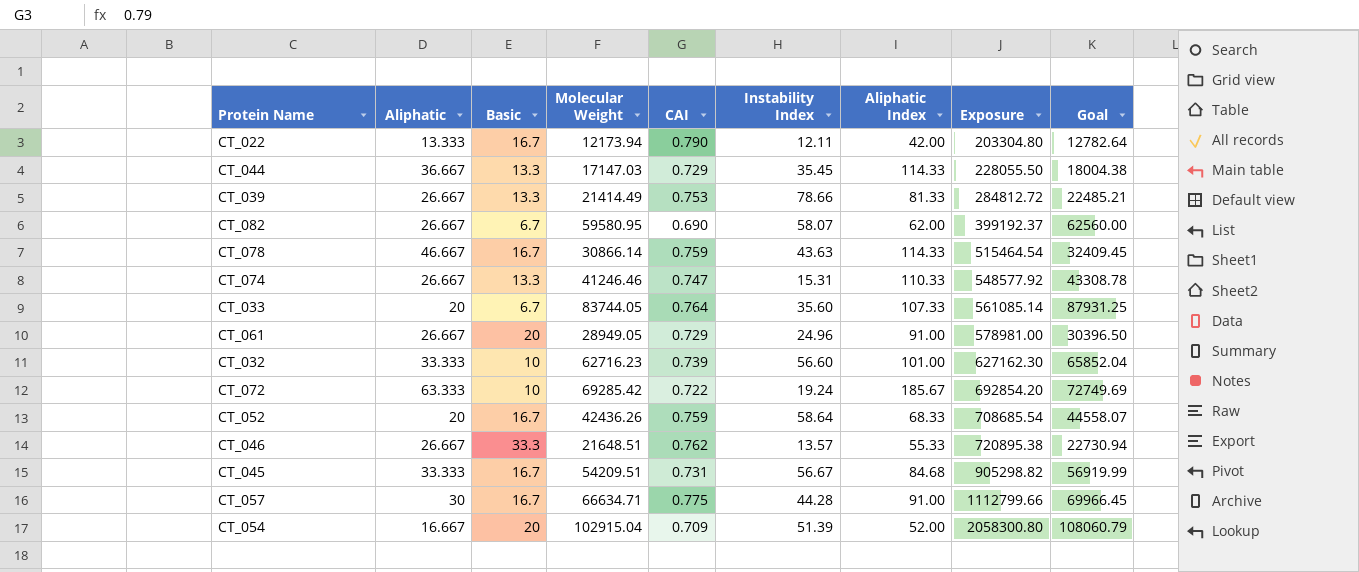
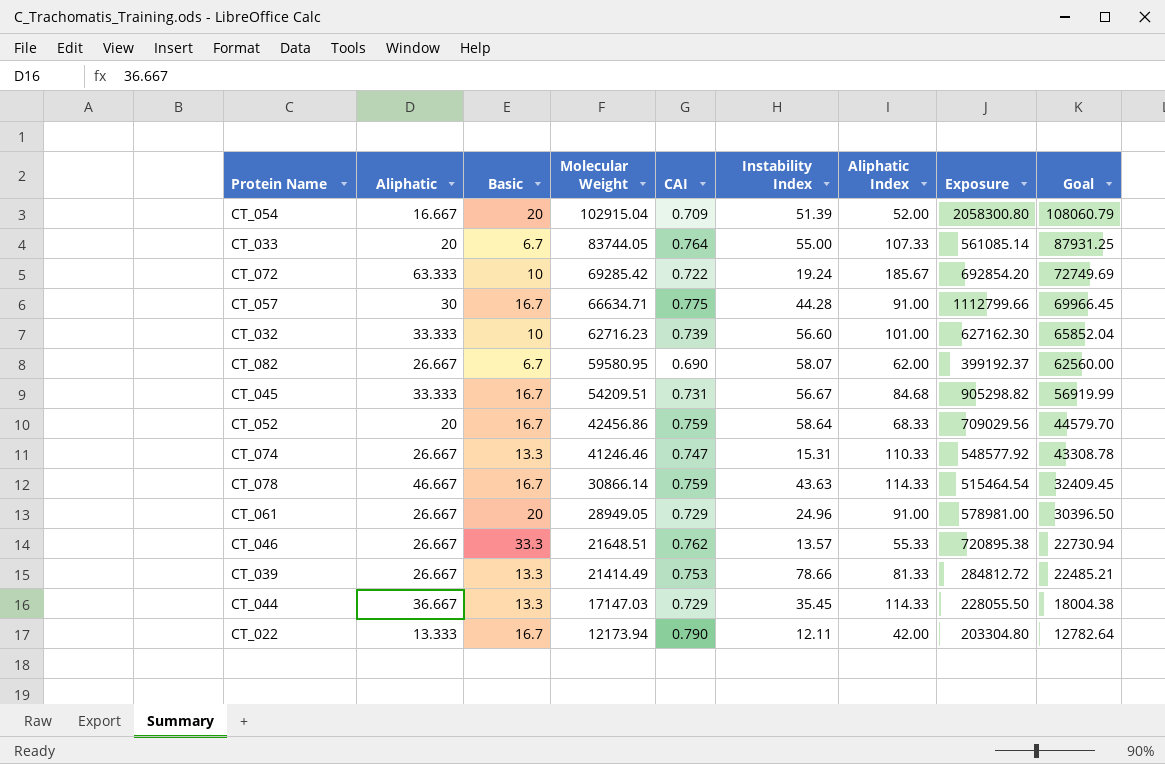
row order: Exposure ascending -> Molecular Weight descending
CT_033 | Instability Index: 35.60 -> 55.00
CT_052 | Molecular Weight: 42436.26 -> 42456.86
CT_052 | Exposure: 708685.54 -> 709029.56
CT_052 | Goal: 44558.07 -> 44579.70

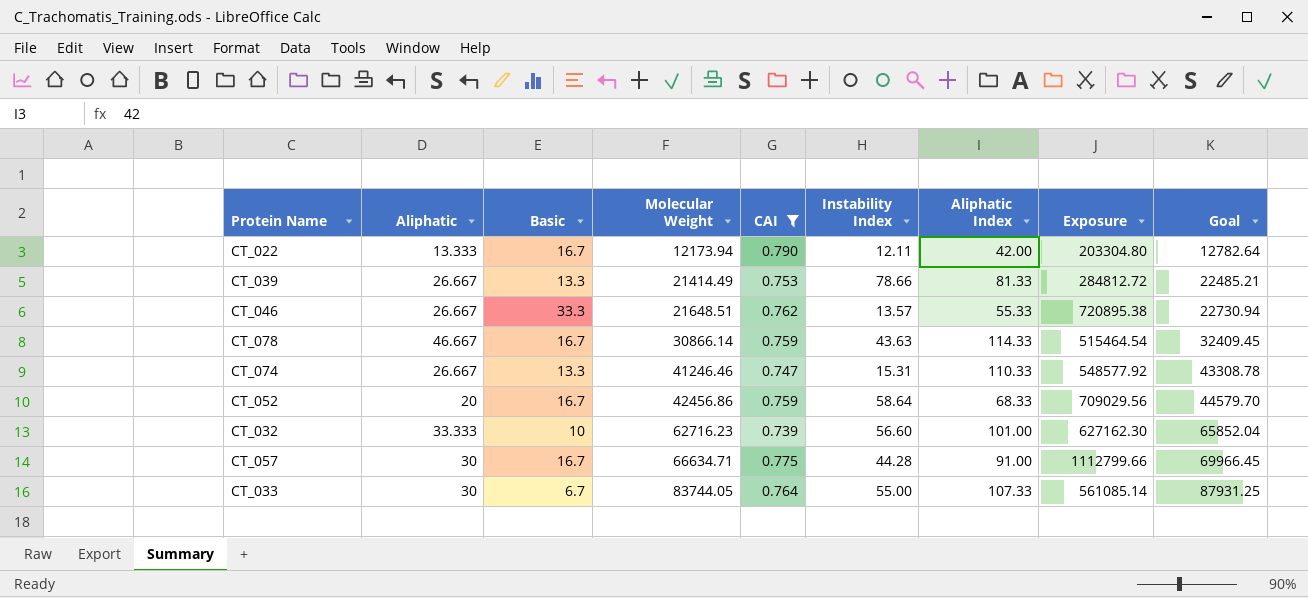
filter: none -> CAI >= 0.739
row order: Molecular Weight descending -> Molecular Weight ascending
CT_033 | Aliphatic: 20 -> 30

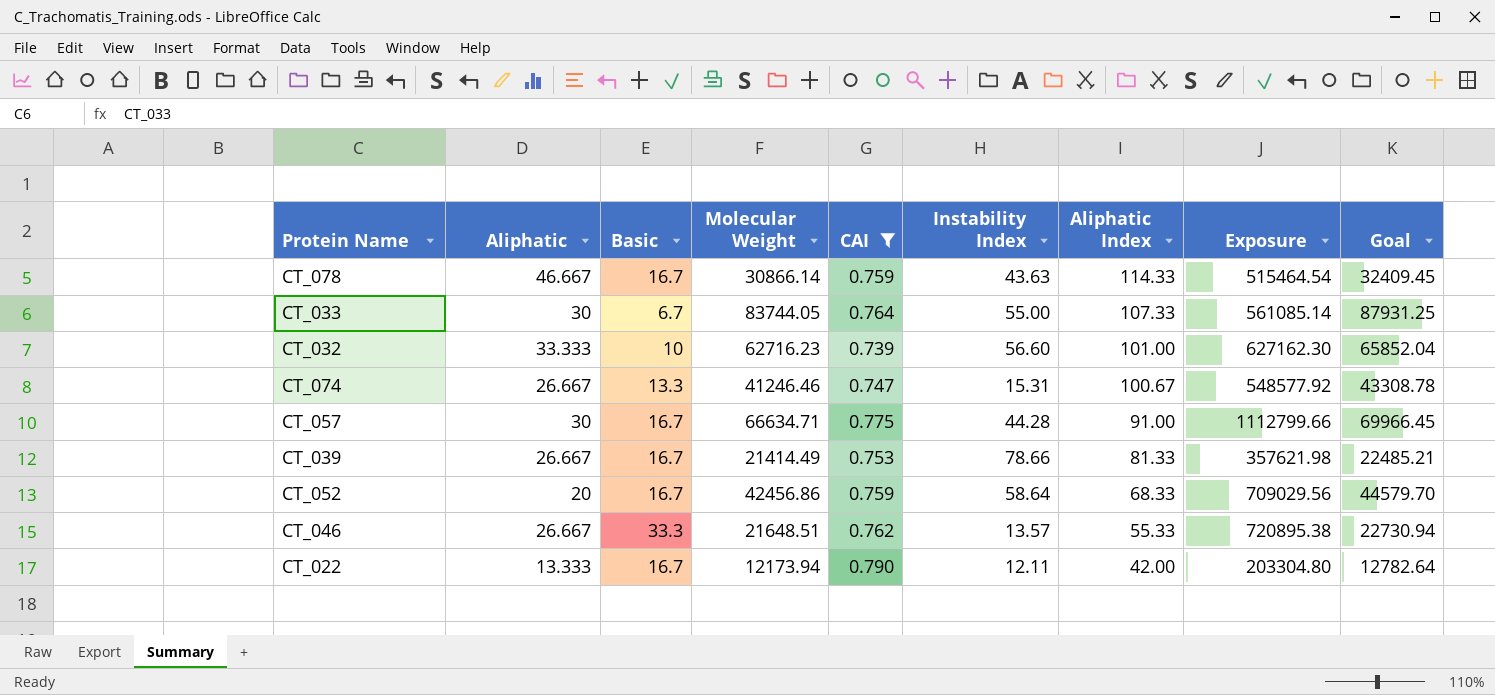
row order: Molecular Weight ascending -> Aliphatic Index descending
CT_074 | Aliphatic Index: 110.33 -> 100.67
CT_039 | Basic: 13.3 -> 16.7
CT_039 | Exposure: 284812.72 -> 357621.98

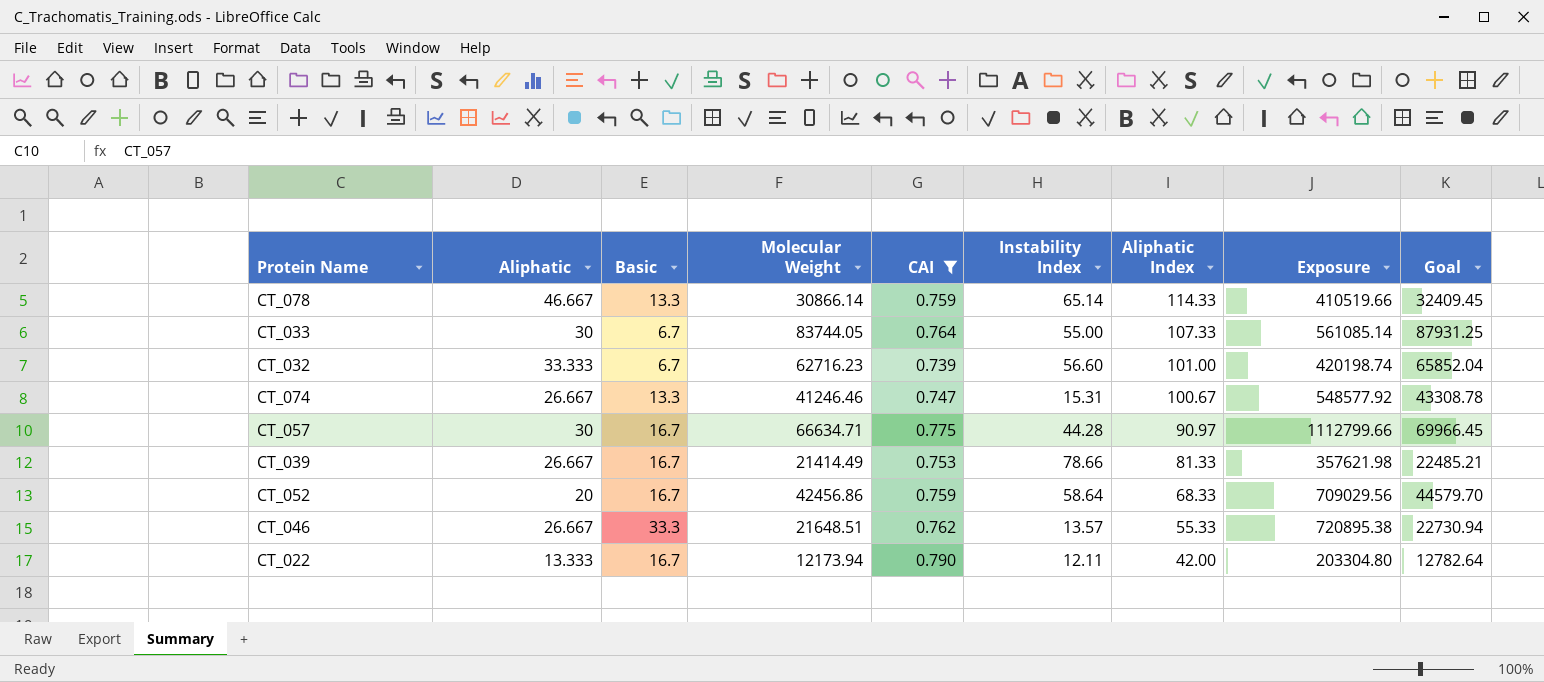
CT_078 | Basic: 16.7 -> 13.3
CT_078 | Instability Index: 43.63 -> 65.14
CT_078 | Exposure: 515464.54 -> 410519.66
CT_032 | Basic: 10 -> 6.7
CT_032 | Exposure: 627162.30 -> 420198.74
CT_057 | Aliphatic Index: 91.00 -> 90.97

